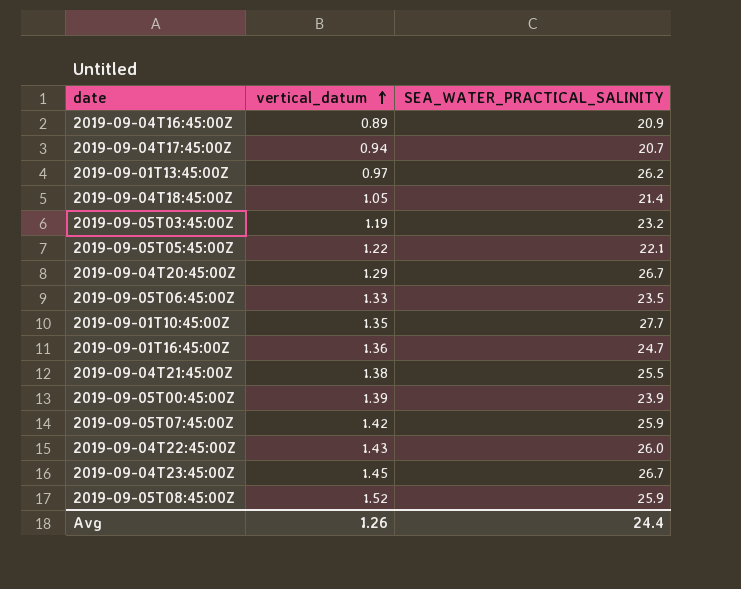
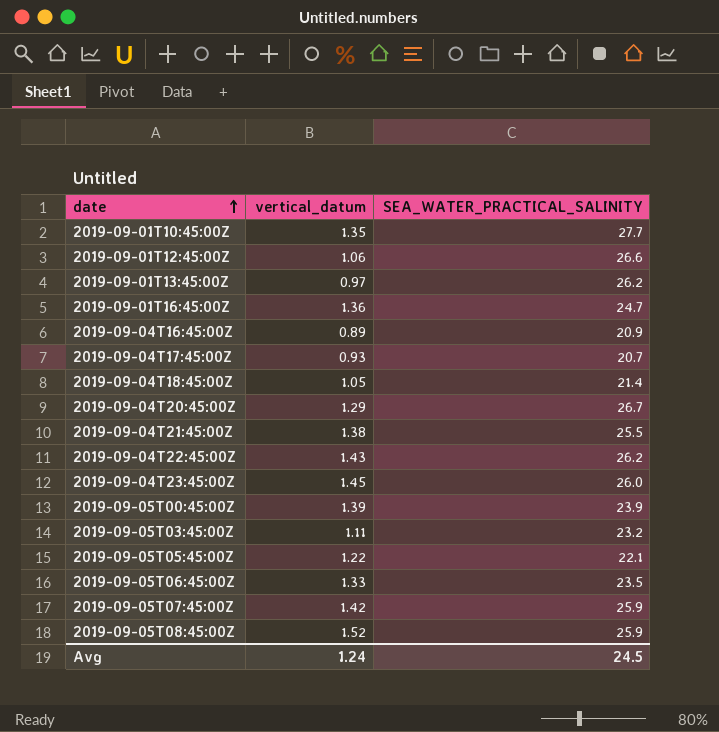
row order: vertical_datum ascending -> date ascending
row 2019-09-01T12:45:00Z: none -> 1.06 | 26.6
2019-09-04T17:45:00Z | vertical_datum: 0.94 -> 0.93
2019-09-04T22:45:00Z | SEA_WATER_PRACTICAL_SALINITY: 26.0 -> 26.2
2019-09-04T23:45:00Z | SEA_WATER_PRACTICAL_SALINITY: 26.7 -> 26.0
2019-09-05T03:45:00Z | vertical_datum: 1.19 -> 1.11
Avg | vertical_datum: 1.26 -> 1.24
Avg | SEA_WATER_PRACTICAL_SALINITY: 24.4 -> 24.5

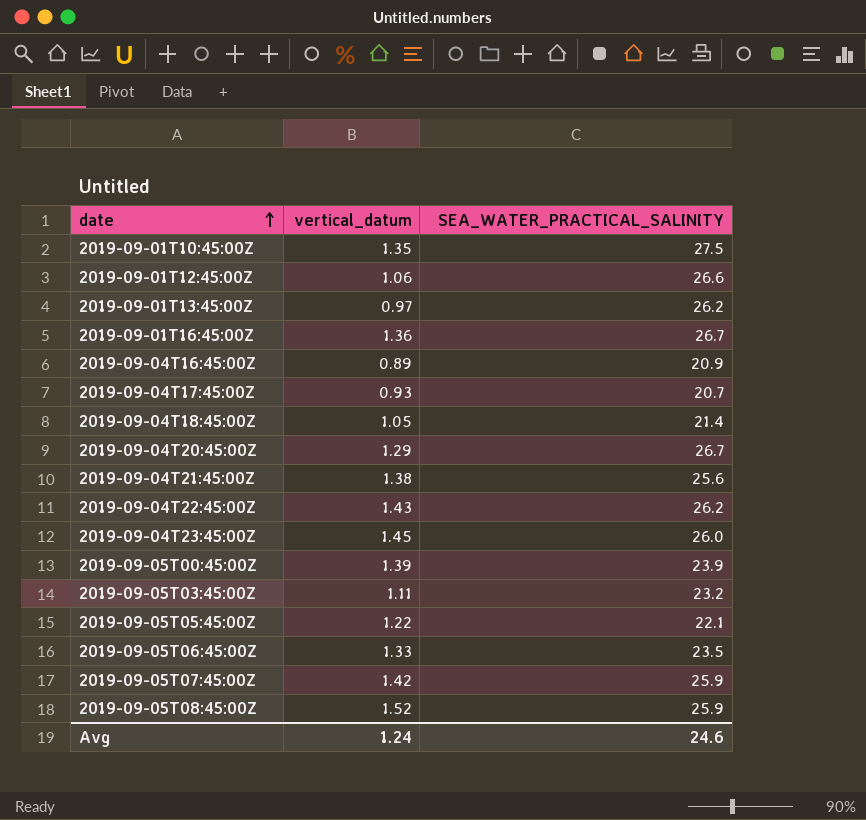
2019-09-01T10:45:00Z | SEA_WATER_PRACTICAL_SALINITY: 27.7 -> 27.5
2019-09-01T16:45:00Z | SEA_WATER_PRACTICAL_SALINITY: 24.7 -> 26.7
2019-09-04T21:45:00Z | SEA_WATER_PRACTICAL_SALINITY: 25.5 -> 25.6
Avg | SEA_WATER_PRACTICAL_SALINITY: 24.5 -> 24.6

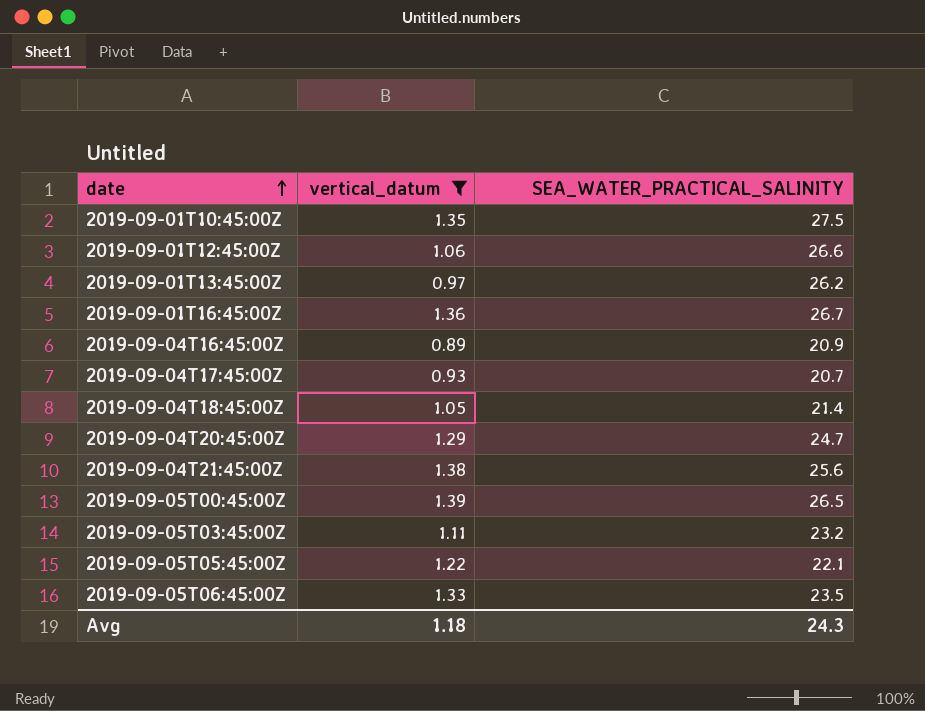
filter: none -> vertical_datum <= 1.39
2019-09-04T20:45:00Z | SEA_WATER_PRACTICAL_SALINITY: 26.7 -> 24.7
2019-09-05T00:45:00Z | SEA_WATER_PRACTICAL_SALINITY: 23.9 -> 26.5
Avg | vertical_datum: 1.24 -> 1.18
Avg | SEA_WATER_PRACTICAL_SALINITY: 24.6 -> 24.3

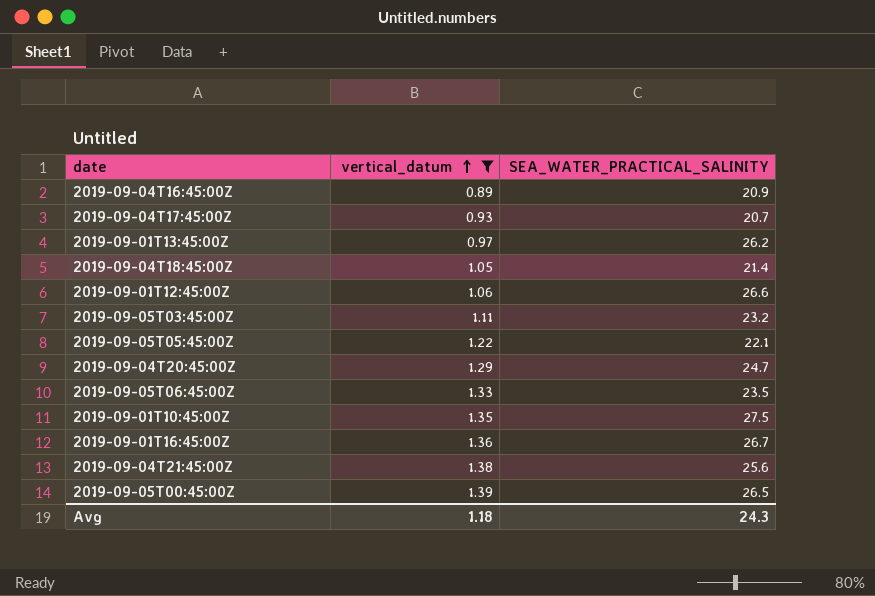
row order: date ascending -> vertical_datum ascending

